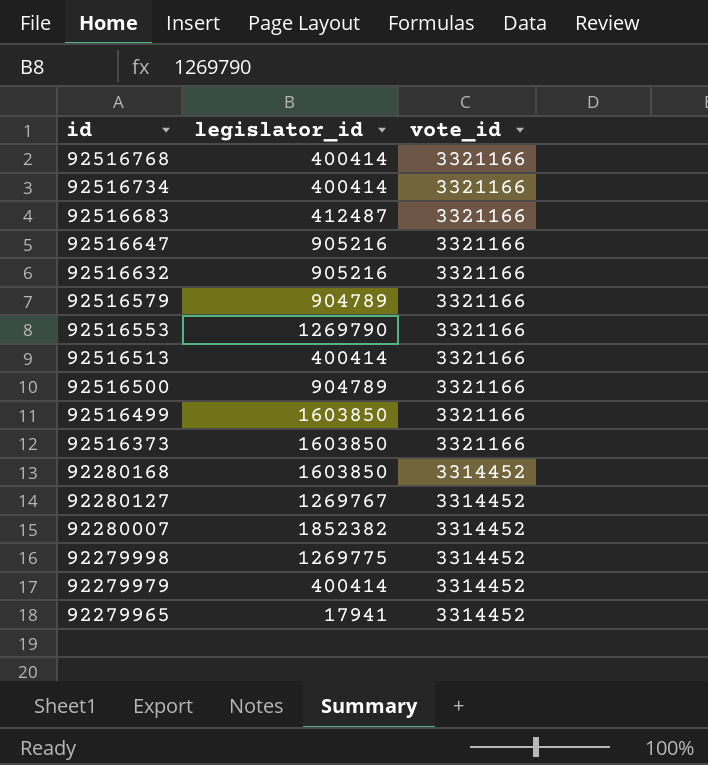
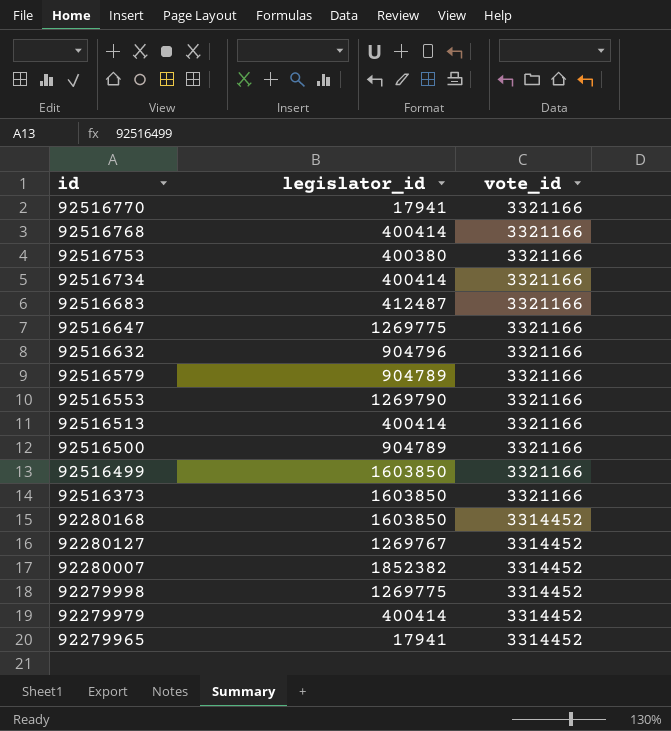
row 92516770: none -> 17941 | 3321166
row 92516753: none -> 400380 | 3321166
92516647 | legislator_id: 905216 -> 1269775
92516632 | legislator_id: 905216 -> 904796

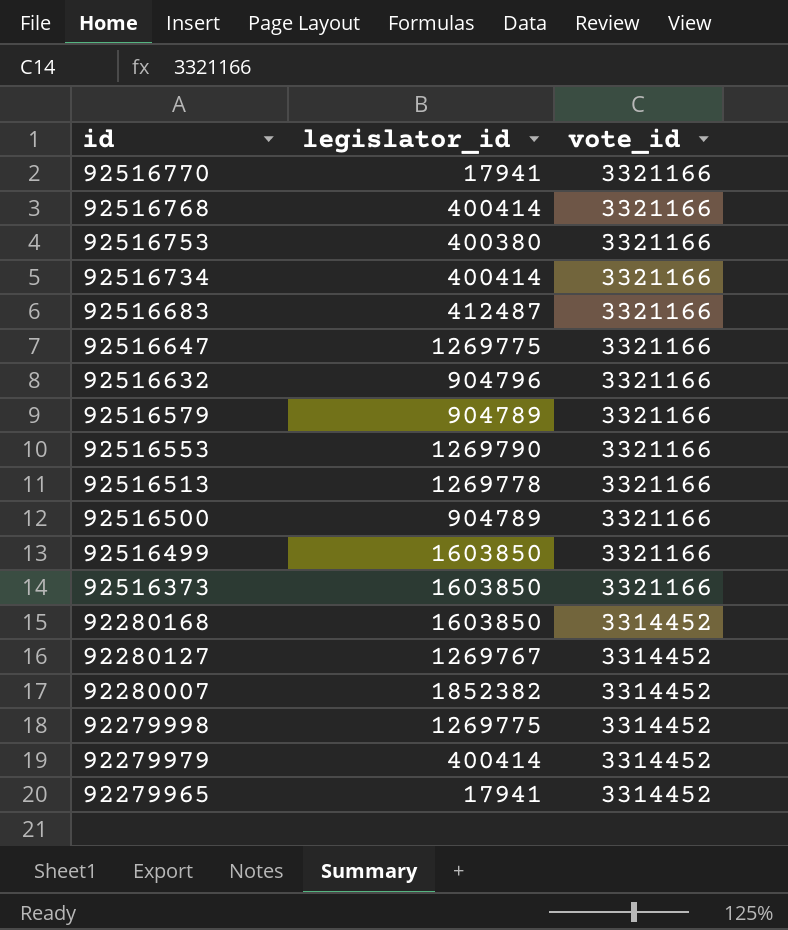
92516513 | legislator_id: 400414 -> 1269778

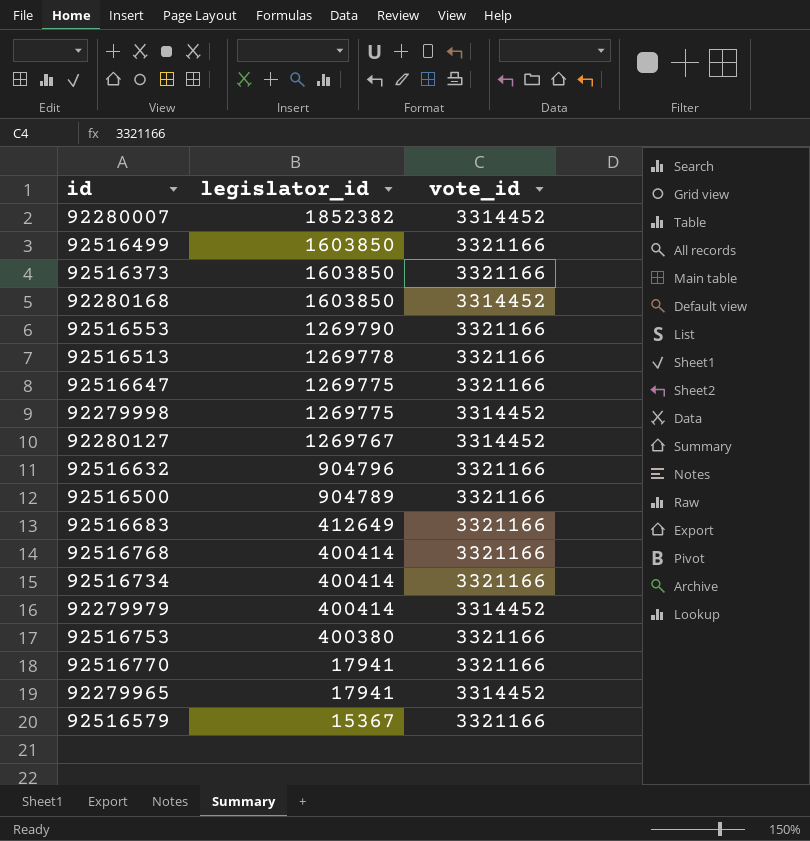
row order: id descending -> legislator_id descending
92516683 | legislator_id: 412487 -> 412649
92516579 | legislator_id: 904789 -> 15367

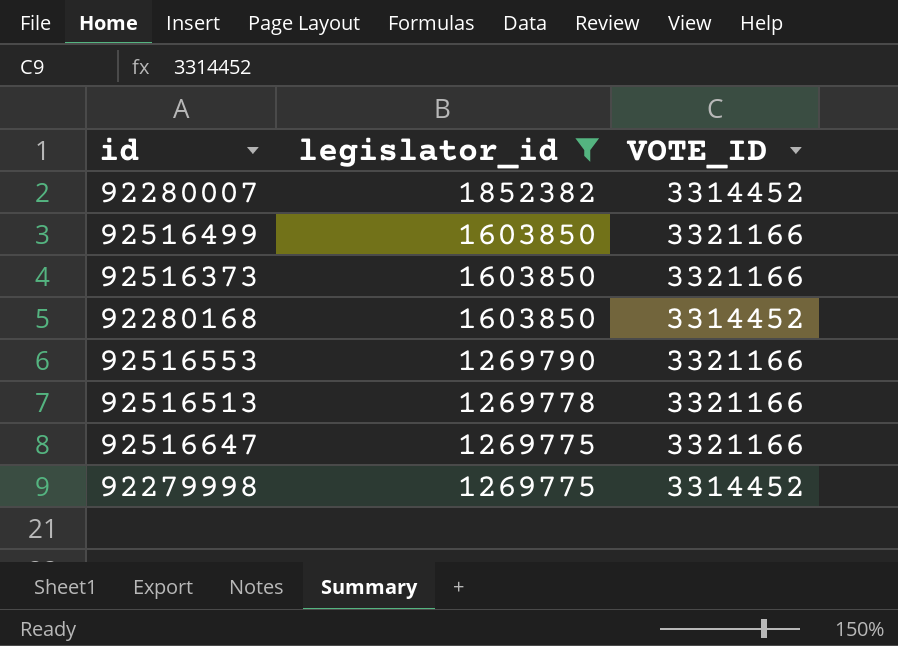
filter: none -> legislator_id >= 1269775
column name: vote_id -> VOTE_ID

